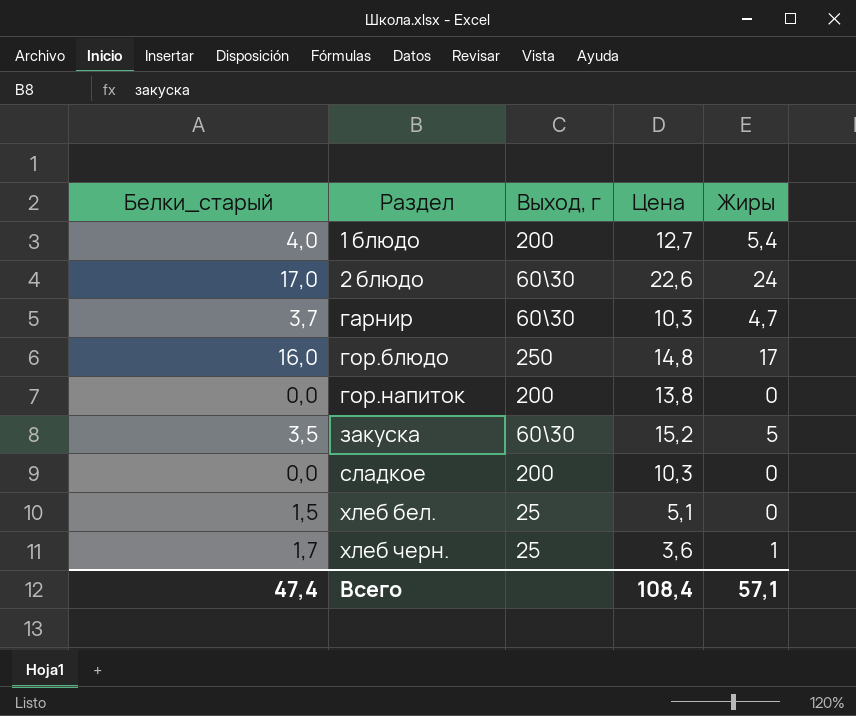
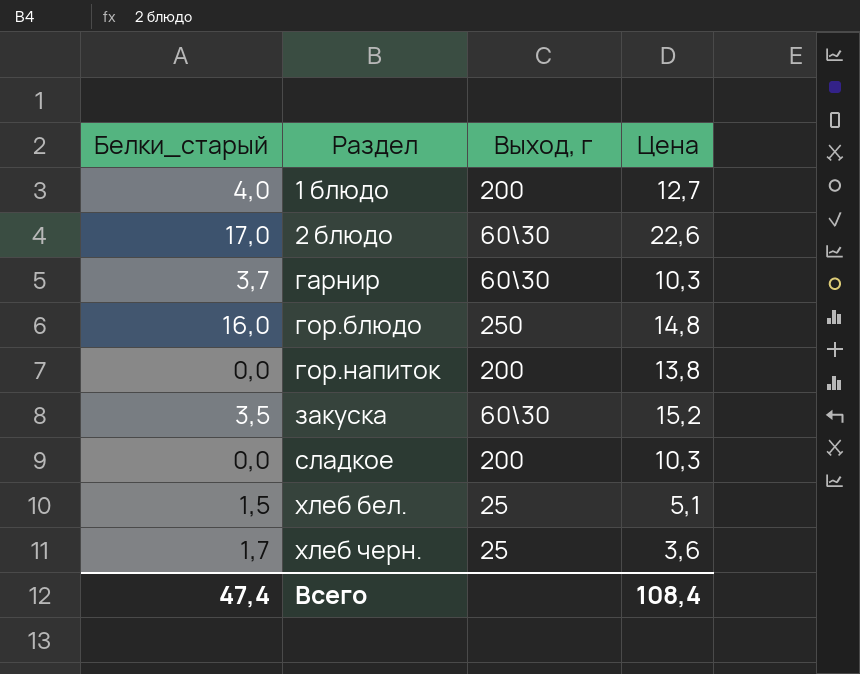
column Жиры | position: 5 -> none

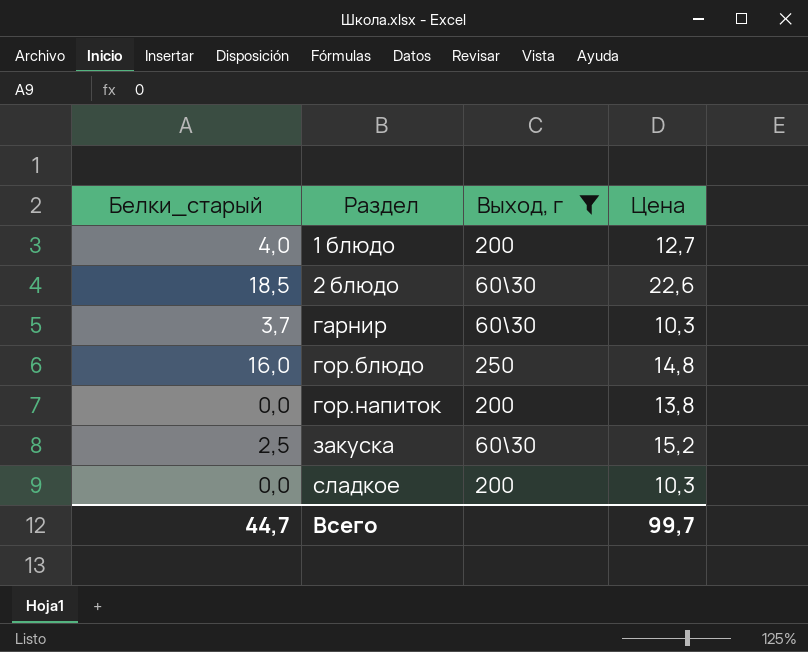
filter: none -> Выход, г != 25
2 блюдо | Белки_старый: 17,0 -> 18,5
закуска | Белки_старый: 3,5 -> 2,5
Всего | Белки_старый: 47,4 -> 44,7
Всего | Цена: 108,4 -> 99,7

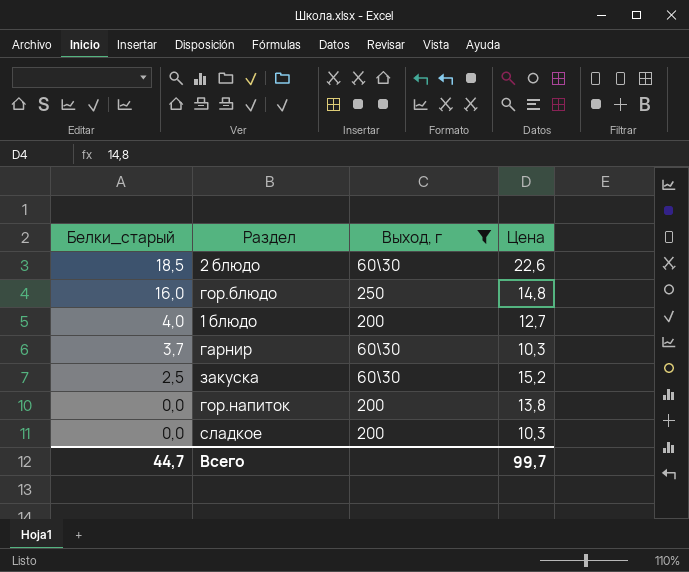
row order: Раздел ascending -> Белки_старый descending

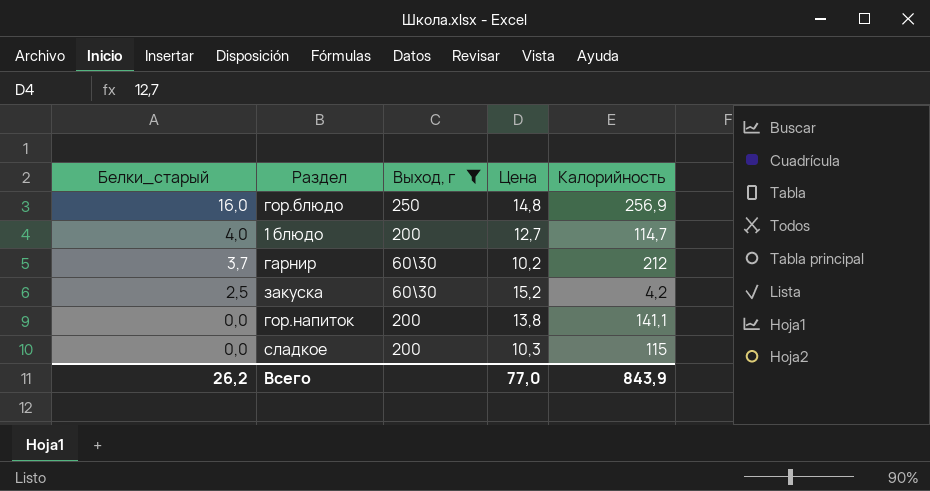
column Калорийность | position: none -> 5
row 2 блюдо: 18,5 | 60\30 | 22,6 -> none
гарнир | Цена: 10,3 -> 10,2
Всего | Белки_старый: 44,7 -> 26,2
Всего | Цена: 99,7 -> 77,0

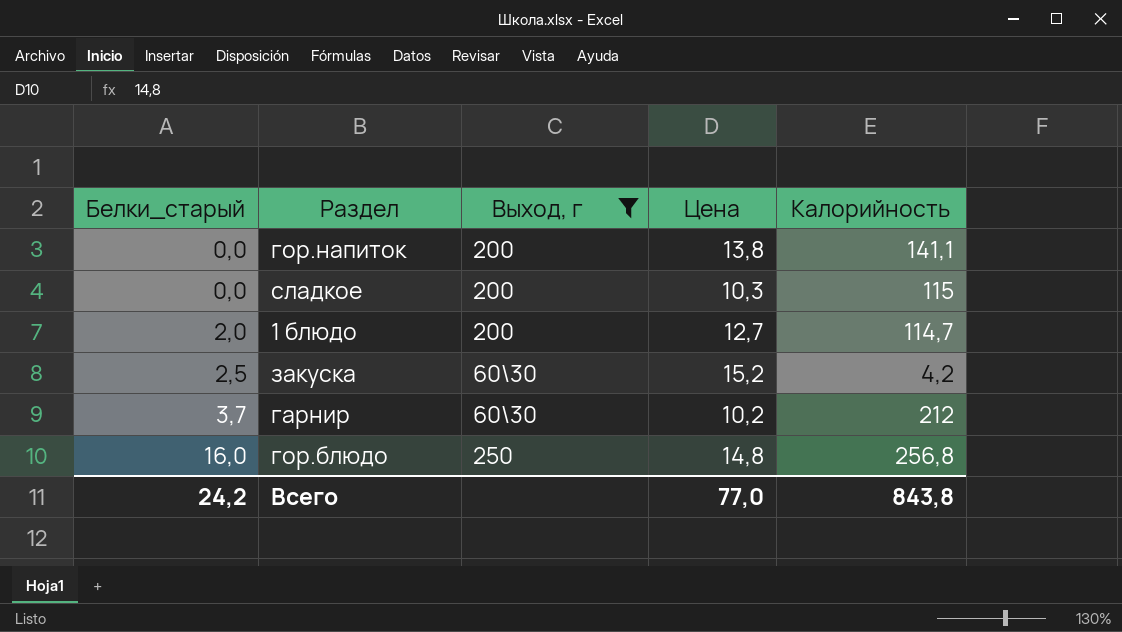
row order: Белки_старый descending -> Белки_старый ascending
1 блюдо | Белки_старый: 4,0 -> 2,0
гор.блюдо | Калорийность: 256,9 -> 256,8
Всего | Белки_старый: 26,2 -> 24,2
Всего | Калорийность: 843,9 -> 843,8

